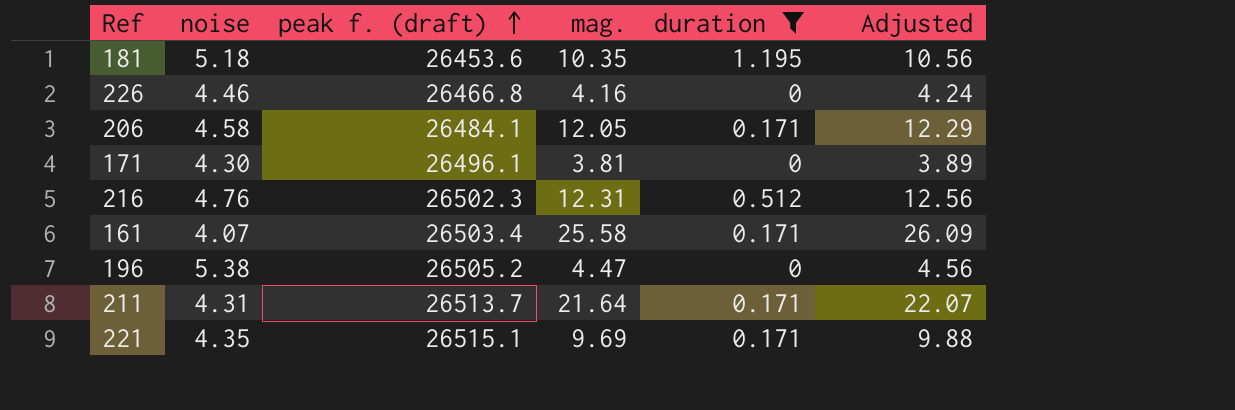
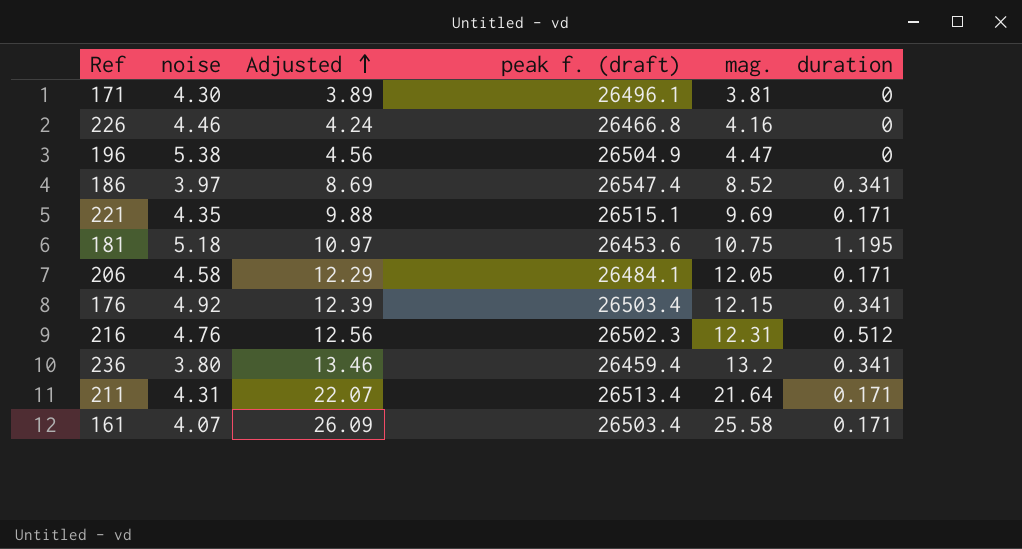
filter: duration != 0.341 -> none
row order: peak f. (draft) ascending -> Adjusted ascending
column Adjusted | position: 6 -> 3
196 | peak f. (draft): 26505.2 -> 26504.9
181 | Adjusted: 10.56 -> 10.97
181 | mag.: 10.35 -> 10.75
211 | peak f. (draft): 26513.7 -> 26513.4

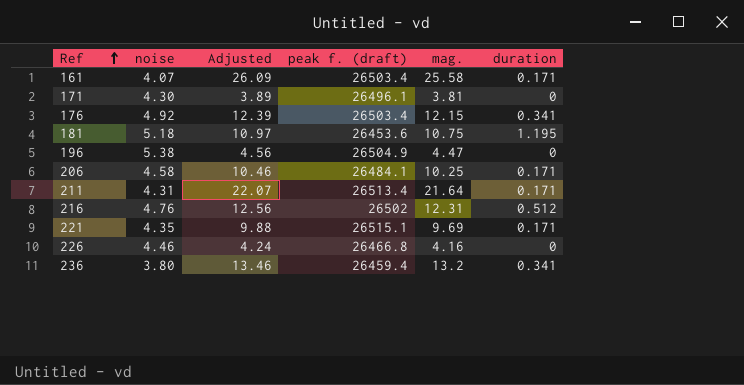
row order: Adjusted ascending -> Ref ascending
row 186: 3.97 | 8.69 | 26547.4 | 8.52 | 0.341 -> none
206 | Adjusted: 12.29 -> 10.46
206 | mag.: 12.05 -> 10.25
216 | peak f. (draft): 26502.3 -> 26502

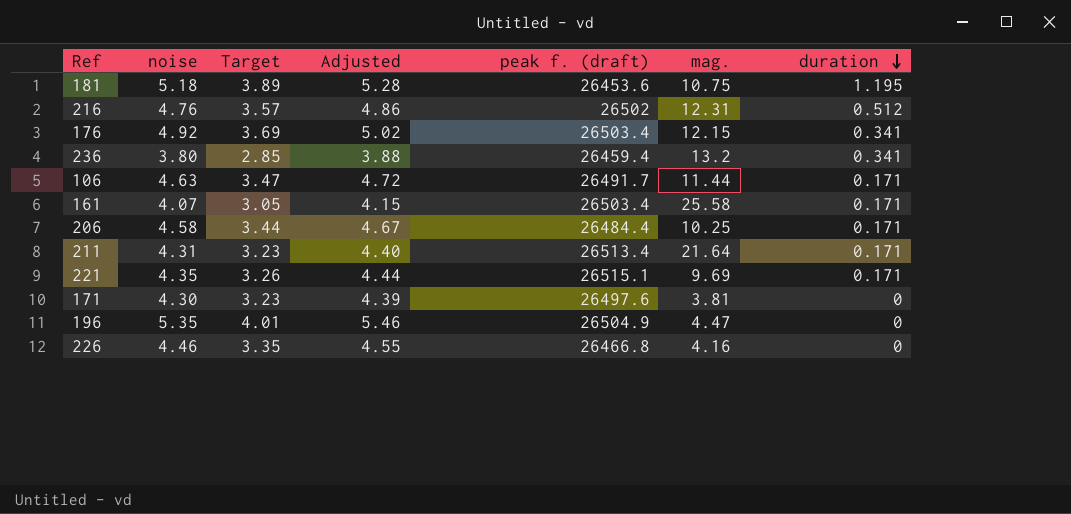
row order: Ref ascending -> duration descending
column Target | formula: none -> [noise] * 0.75
column Adjusted | formula: [mag.] * 1.02 -> [noise] * 1.02
row 106: none -> 4.63 | 3.47 | 4.72 | 26491.7 | 11.44 | 0.171
206 | peak f. (draft): 26484.1 -> 26484.4
171 | peak f. (draft): 26496.1 -> 26497.6
196 | noise: 5.38 -> 5.35

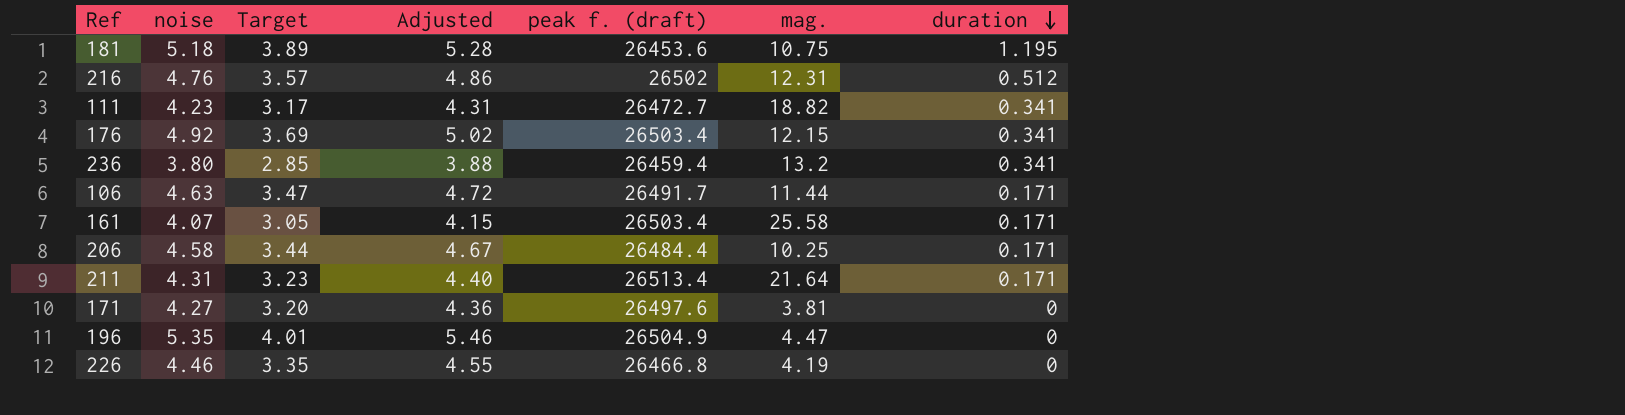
row 221: 4.35 | 3.26 | 4.44 | 26515.1 | 9.69 | 0.171 -> none
row 111: none -> 4.23 | 3.17 | 4.31 | 26472.7 | 18.82 | 0.341
171 | noise: 4.30 -> 4.27
171 | Target: 3.23 -> 3.20
171 | Adjusted: 4.39 -> 4.36
226 | mag.: 4.16 -> 4.19

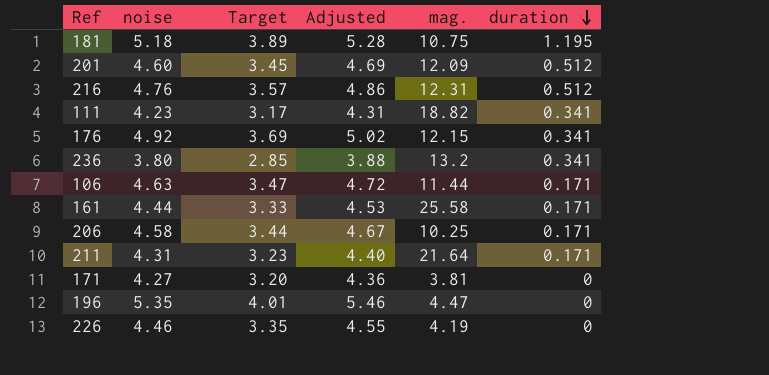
column peak f. (draft) | position: 5 -> none
row 201: none -> 4.60 | 3.45 | 4.69 | 12.09 | 0.512
161 | noise: 4.07 -> 4.44
161 | Target: 3.05 -> 3.33
161 | Adjusted: 4.15 -> 4.53

